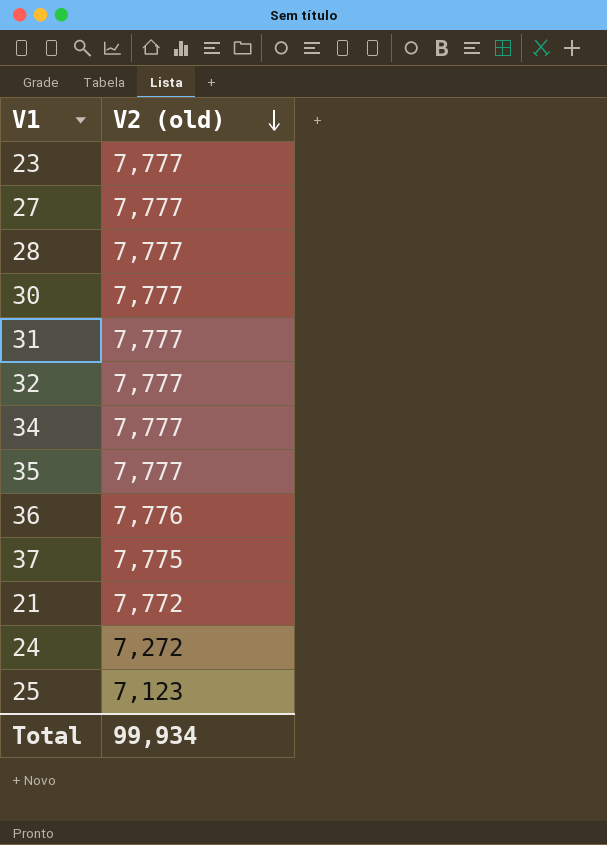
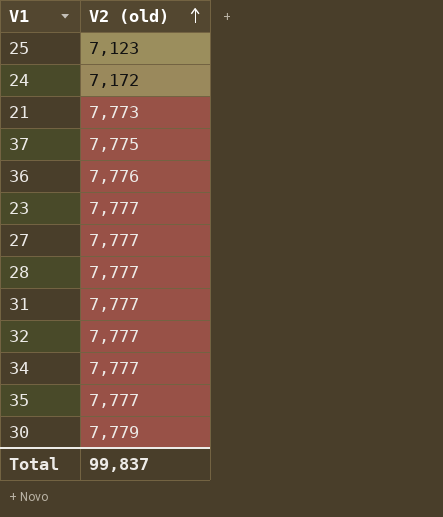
row order: V2 (old) descending -> V2 (old) ascending
24 | V2 (old): 7,272 -> 7,172
21 | V2 (old): 7,772 -> 7,773
30 | V2 (old): 7,777 -> 7,779
Total | V2 (old): 99,934 -> 99,837

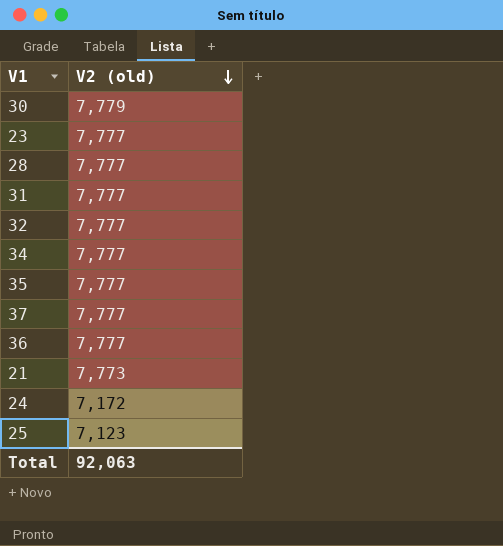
row order: V2 (old) ascending -> V2 (old) descending
row 27: 7,777 -> none
37 | V2 (old): 7,775 -> 7,777
36 | V2 (old): 7,776 -> 7,777
Total | V2 (old): 99,837 -> 92,063

